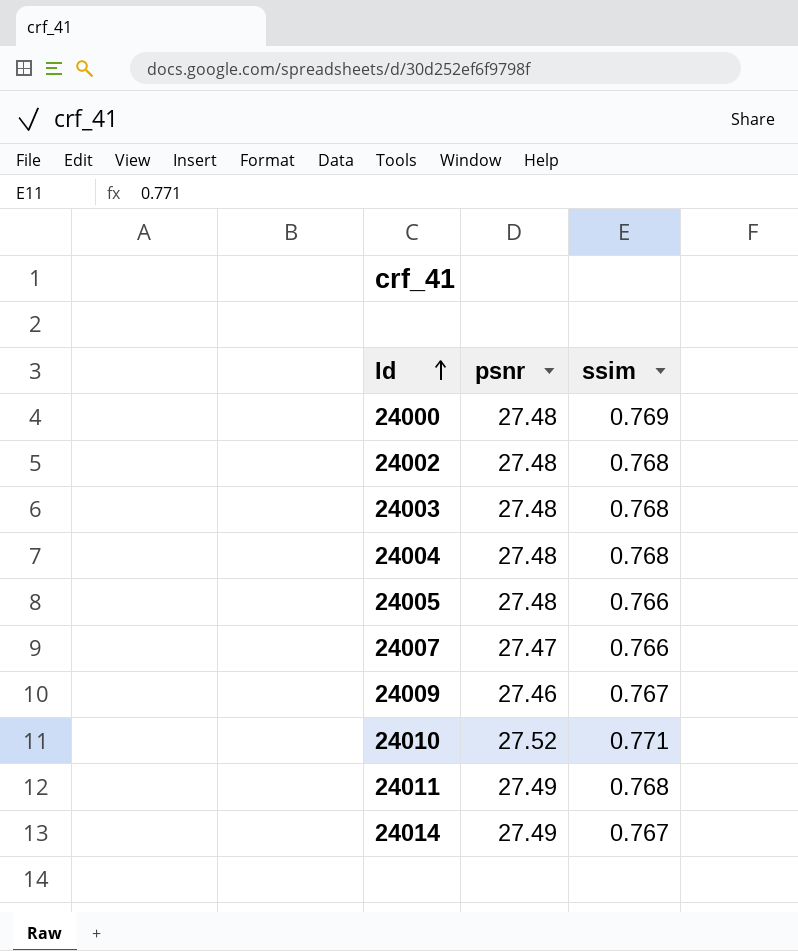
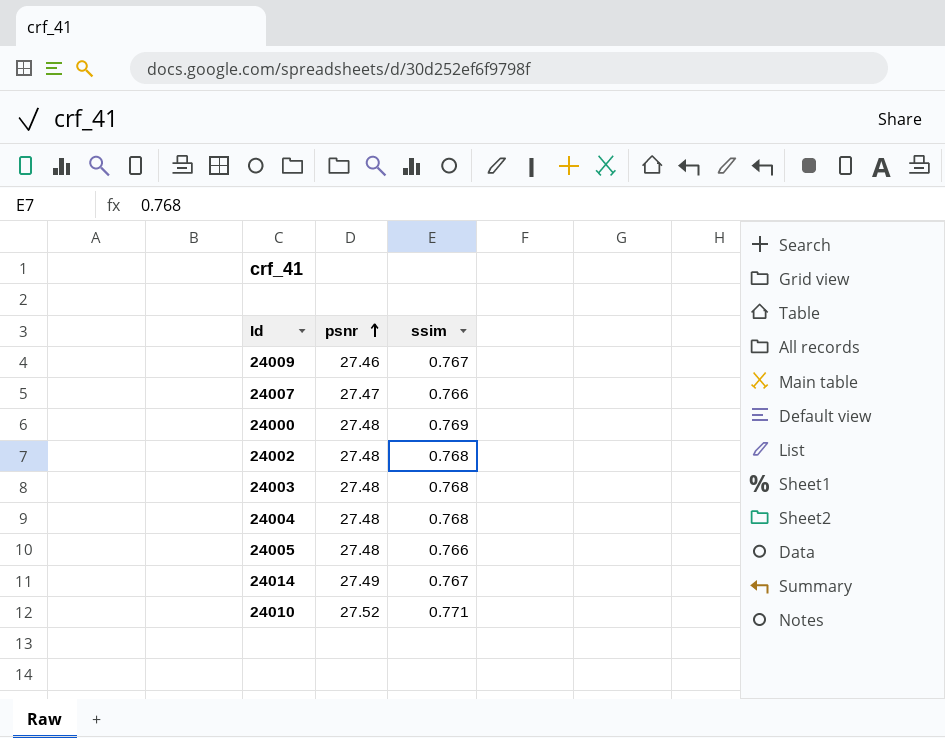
row order: Id ascending -> psnr ascending
row 24011: 27.49 | 0.768 -> none

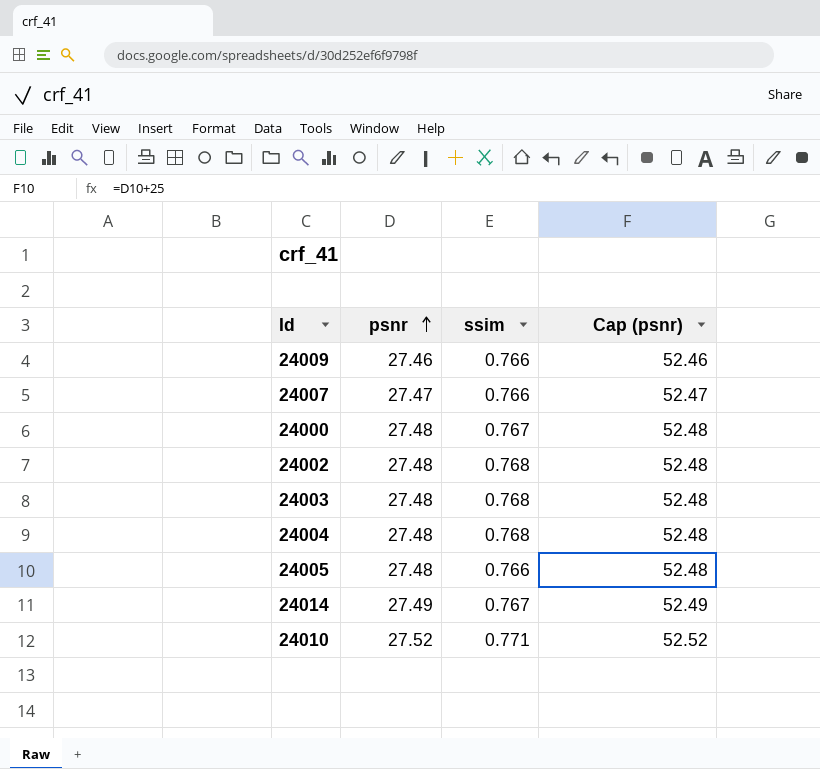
column Cap (psnr) | formula: none -> [psnr] + 25
24009 | ssim: 0.767 -> 0.766
24000 | ssim: 0.769 -> 0.767

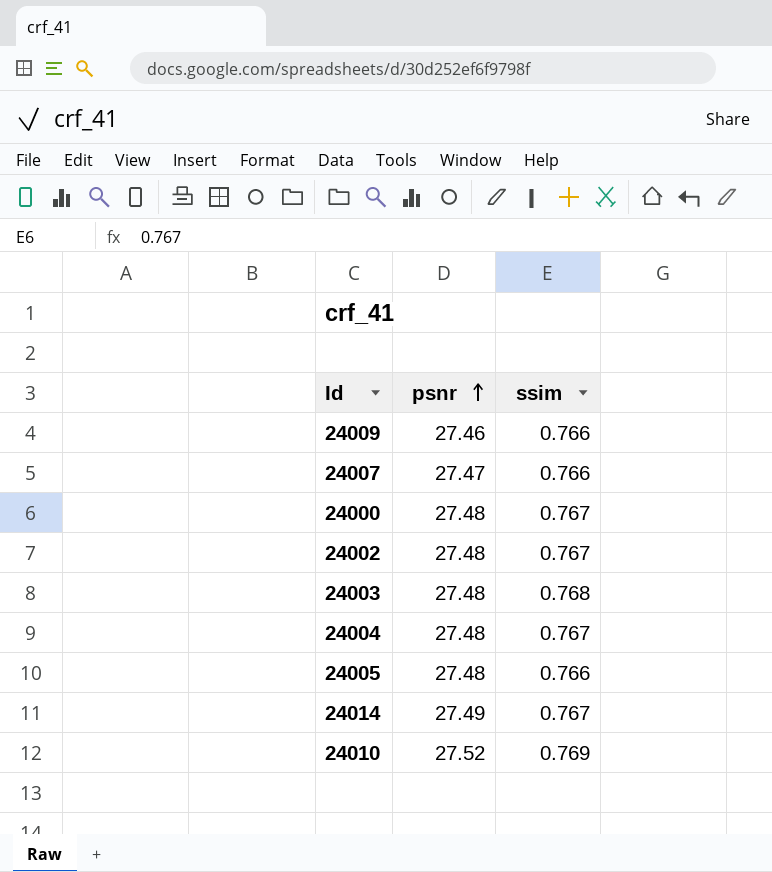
column Cap (psnr) | formula: [psnr] + 25 -> none
24002 | ssim: 0.768 -> 0.767
24004 | ssim: 0.768 -> 0.767
24010 | ssim: 0.771 -> 0.769

